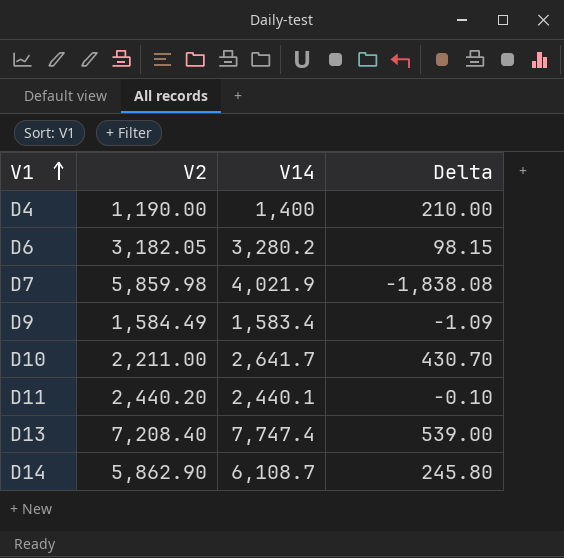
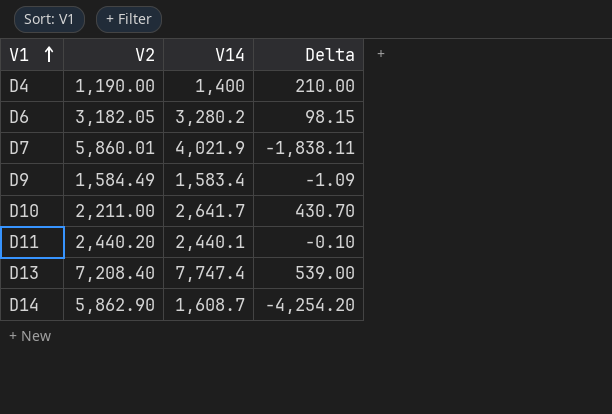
D7 | V2: 5,859.98 -> 5,860.01
D7 | Delta: -1,838.08 -> -1,838.11
D14 | V14: 6,108.7 -> 1,608.7
D14 | Delta: 245.80 -> -4,254.20

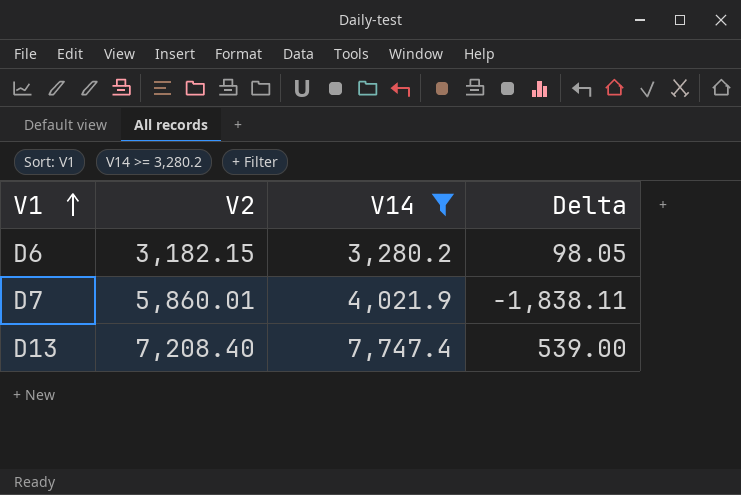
filter: none -> V14 >= 3,280.2
D6 | V2: 3,182.05 -> 3,182.15
D6 | Delta: 98.15 -> 98.05

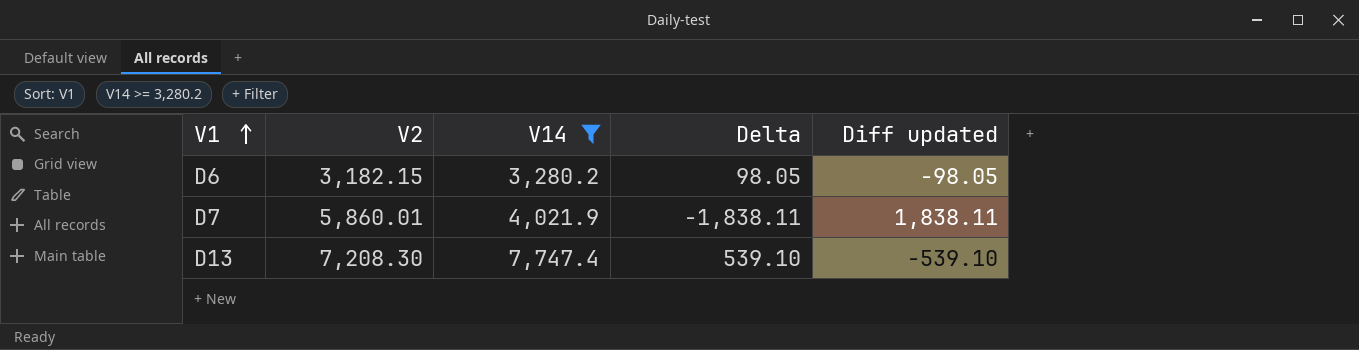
column Diff updated | formula: none -> [V2] - [V14]
D13 | V2: 7,208.40 -> 7,208.30
D13 | Delta: 539.00 -> 539.10

